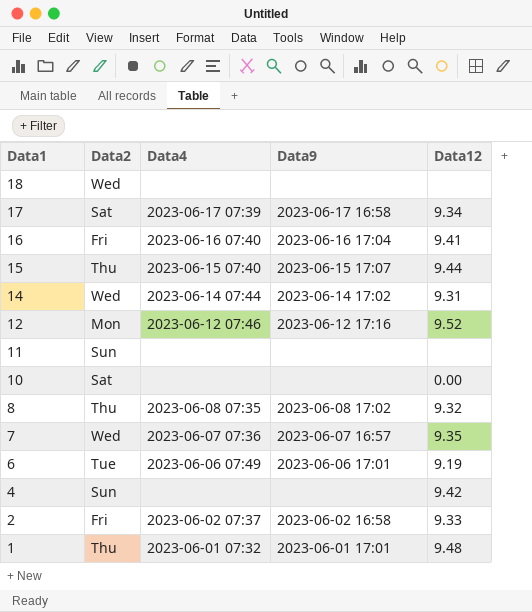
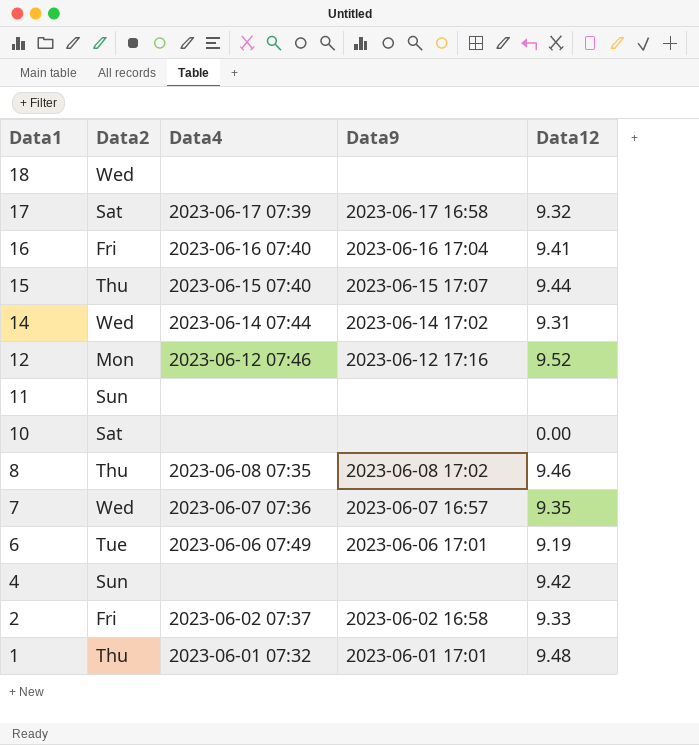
17 | Data12: 9.34 -> 9.32
8 | Data12: 9.32 -> 9.46

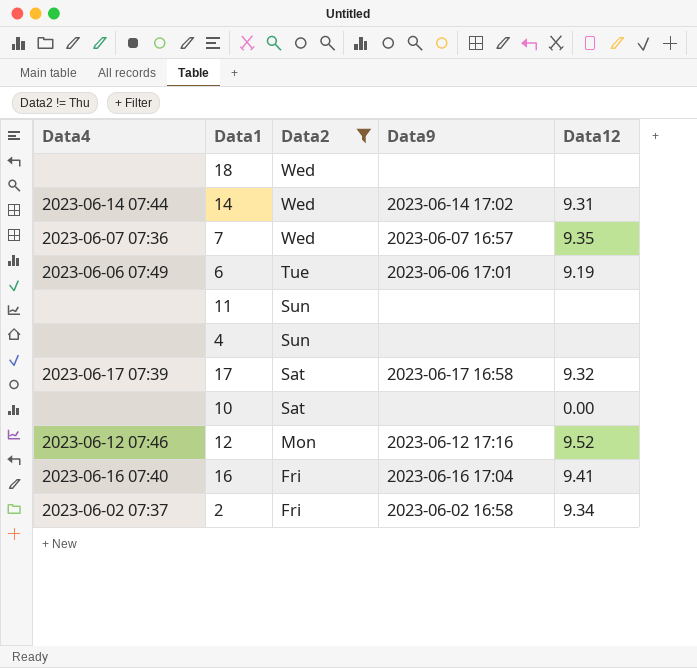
filter: none -> Data2 != Thu
row order: Data1 descending -> Data2 descending
column Data4 | position: 3 -> 1
4 | Data12: 9.42 -> none
2 | Data12: 9.33 -> 9.34

